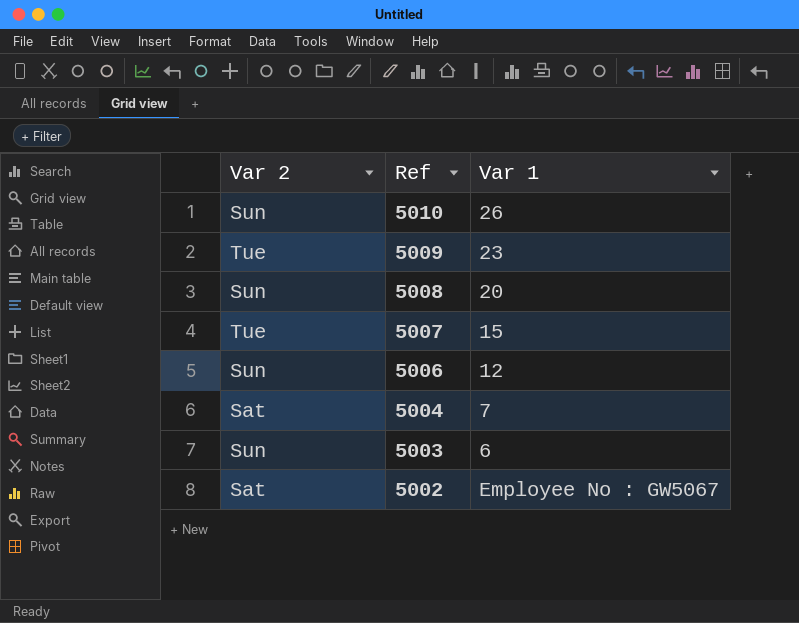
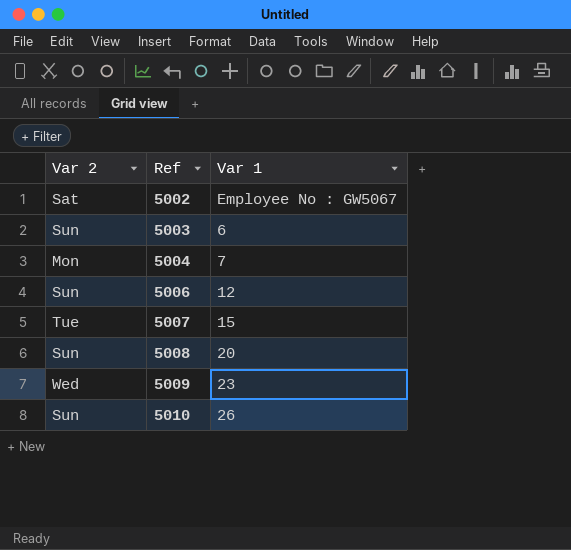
row order: Ref descending -> Ref ascending
5004 | Var 2: Sat -> Mon
5009 | Var 2: Tue -> Wed

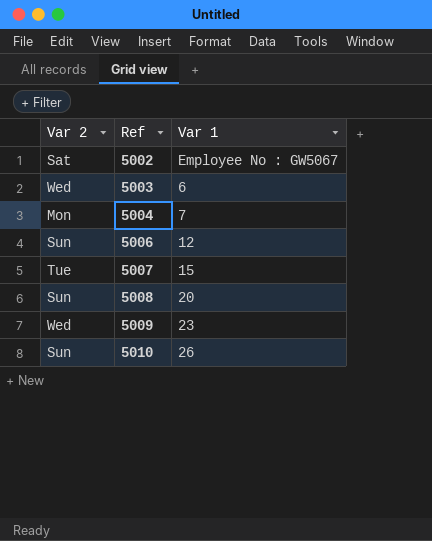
5003 | Var 2: Sun -> Wed

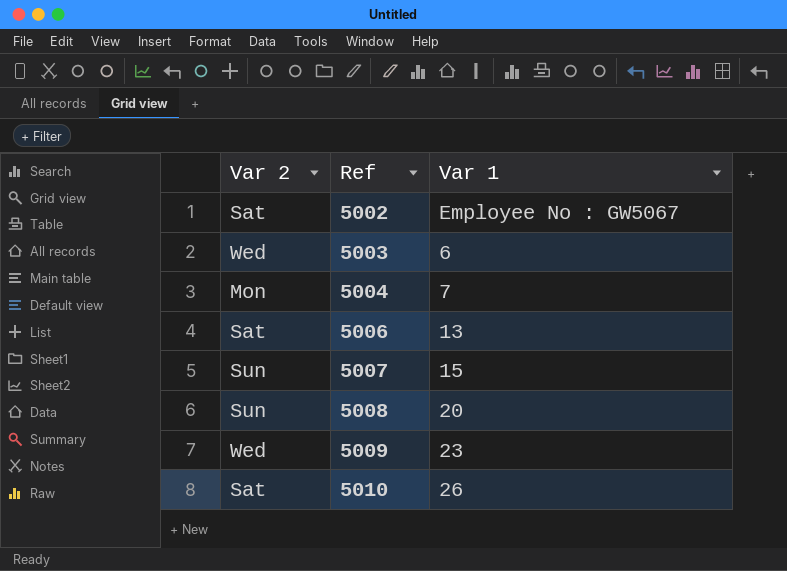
5006 | Var 2: Sun -> Sat
5006 | Var 1: 12 -> 13
5007 | Var 2: Tue -> Sun
5010 | Var 2: Sun -> Sat

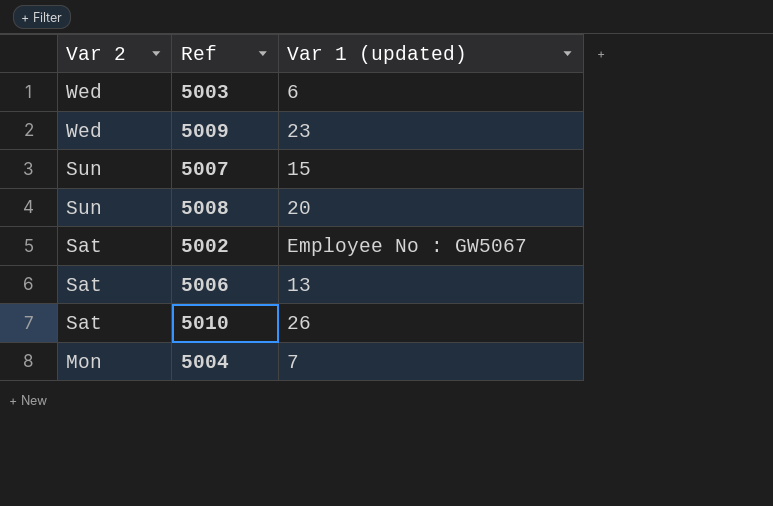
row order: Ref ascending -> Var 2 descending
column name: Var 1 -> Var 1 (updated)

